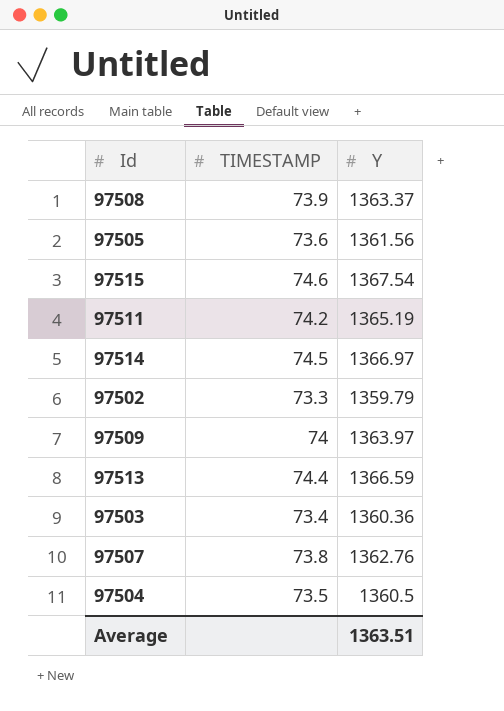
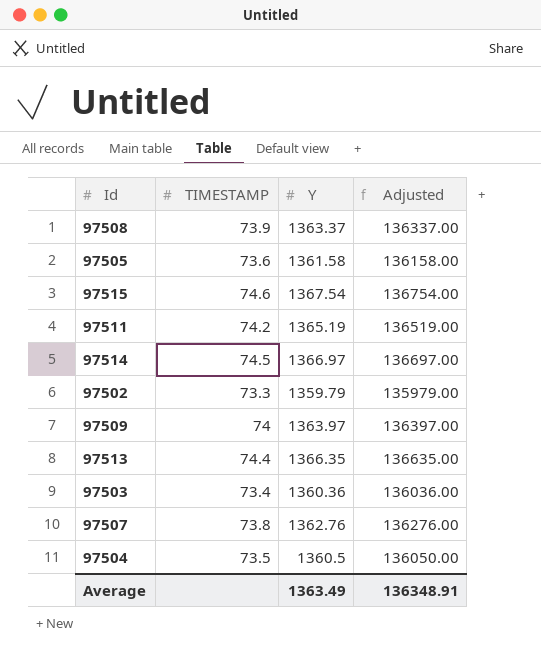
column Adjusted | formula: none -> [Y] * 100
97505 | Y: 1361.56 -> 1361.58
97513 | Y: 1366.59 -> 1366.35
Average | Y: 1363.51 -> 1363.49

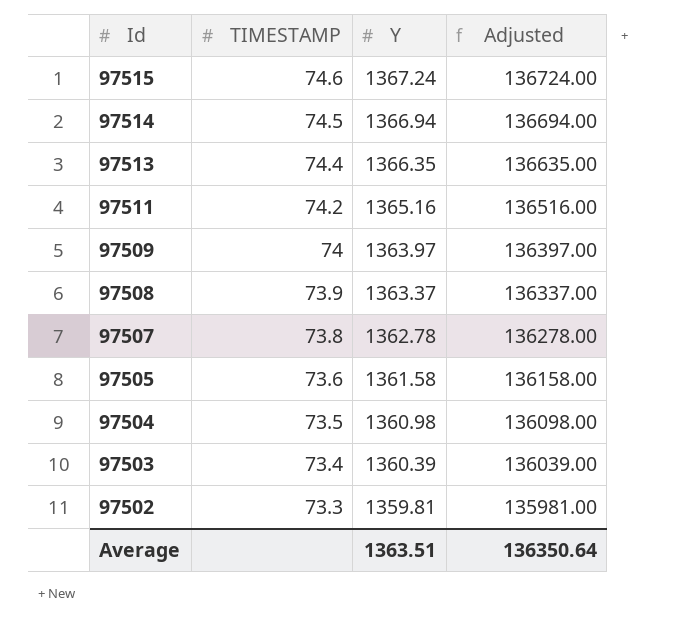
row order: none -> Id descending
97515 | Y: 1367.54 -> 1367.24
97515 | Adjusted: 136754.00 -> 136724.00
97514 | Y: 1366.97 -> 1366.94
97514 | Adjusted: 136697.00 -> 136694.00
97511 | Y: 1365.19 -> 1365.16
97511 | Adjusted: 136519.00 -> 136516.00
97507 | Y: 1362.76 -> 1362.78
97507 | Adjusted: 136276.00 -> 136278.00
97504 | Y: 1360.5 -> 1360.98
97504 | Adjusted: 136050.00 -> 136098.00
97503 | Y: 1360.36 -> 1360.39
97503 | Adjusted: 136036.00 -> 136039.00
97502 | Y: 1359.79 -> 1359.81
97502 | Adjusted: 135979.00 -> 135981.00
Average | Y: 1363.49 -> 1363.51
Average | Adjusted: 136348.91 -> 136350.64

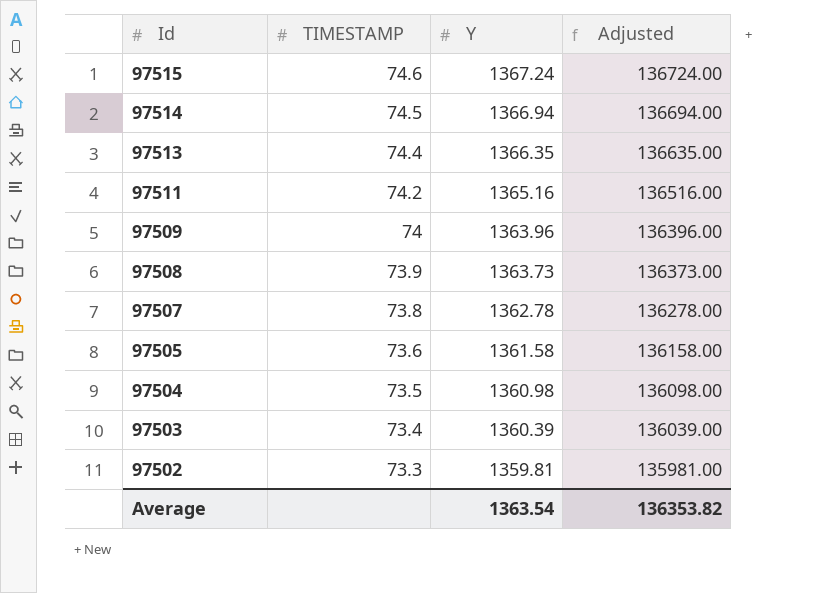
97509 | Y: 1363.97 -> 1363.96
97509 | Adjusted: 136397.00 -> 136396.00
97508 | Y: 1363.37 -> 1363.73
97508 | Adjusted: 136337.00 -> 136373.00
Average | Y: 1363.51 -> 1363.54
Average | Adjusted: 136350.64 -> 136353.82

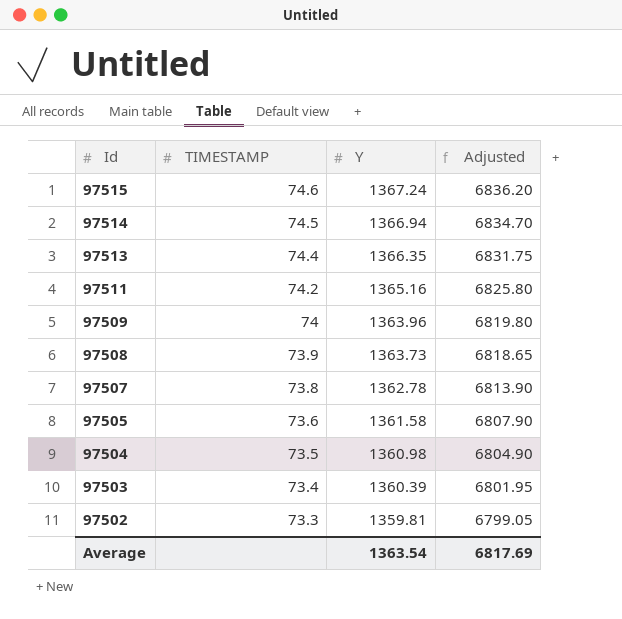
column Adjusted | formula: [Y] * 100 -> [Y] * 5
Average | Adjusted: 136353.82 -> 6817.69

